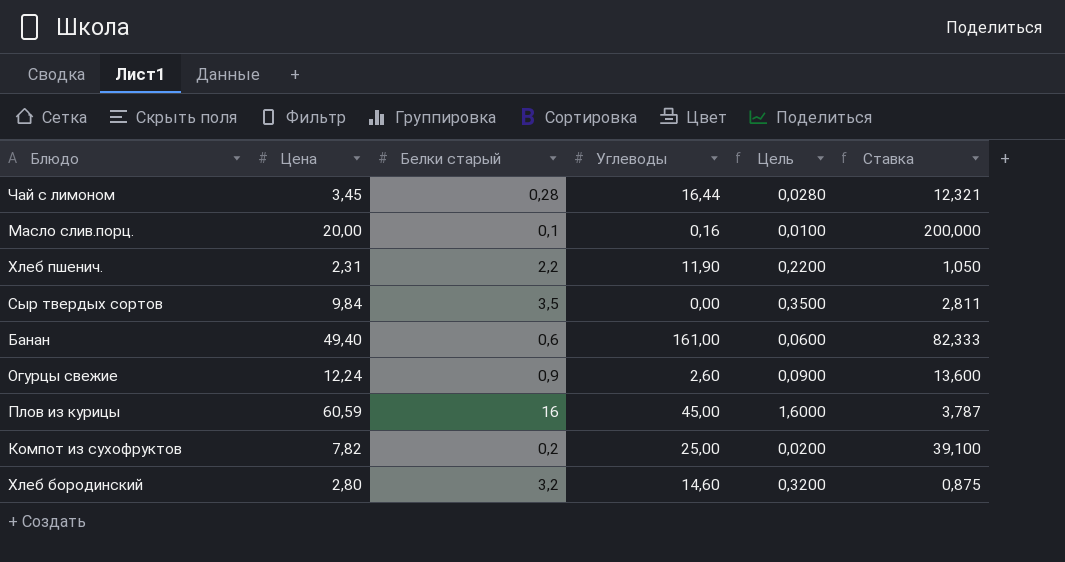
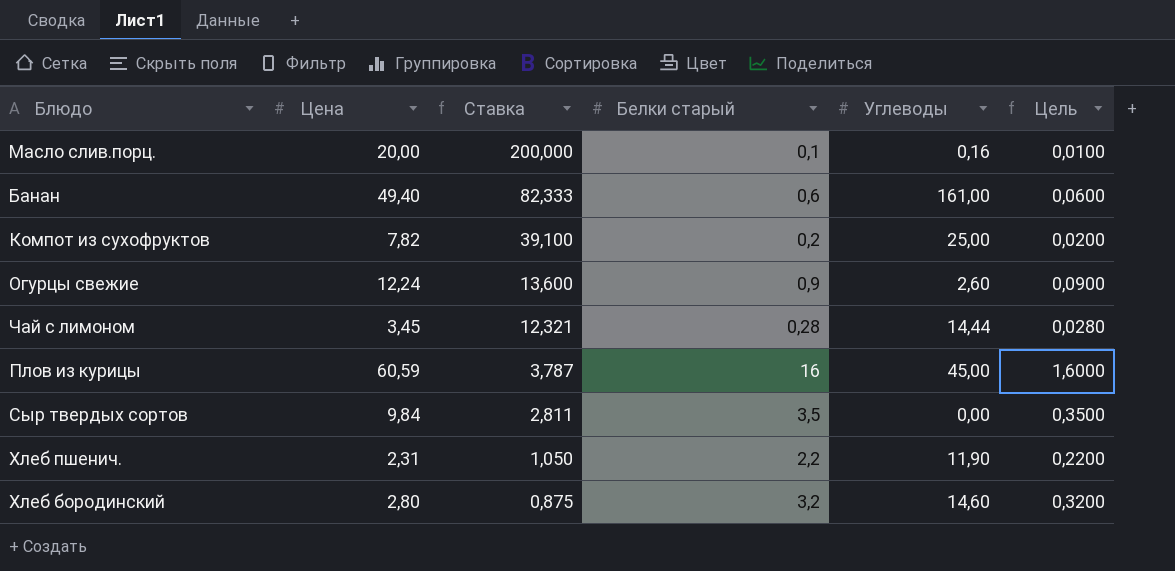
row order: none -> Ставка descending
column Ставка | position: 6 -> 3
Чай с лимоном | Углеводы: 16,44 -> 14,44

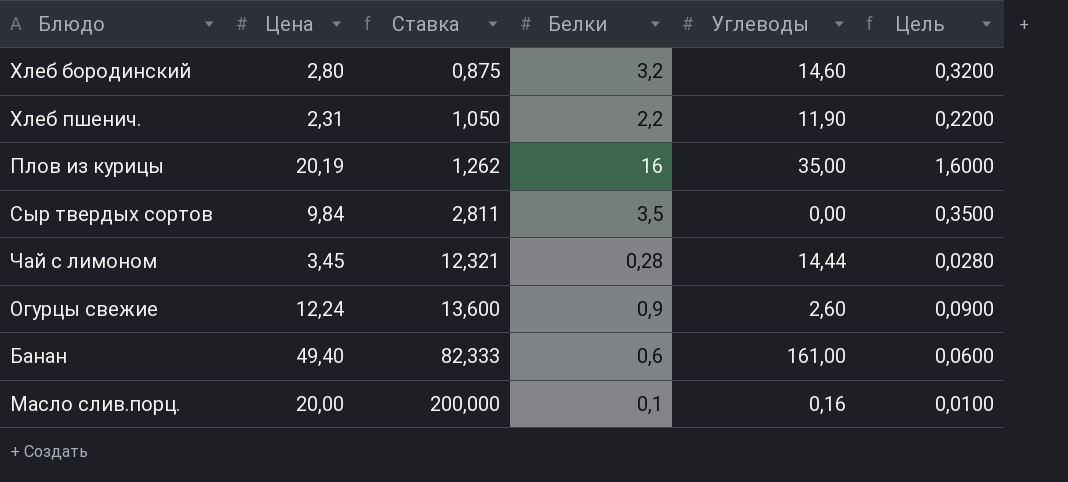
row order: Ставка descending -> Ставка ascending
column name: Белки старый -> Белки
row Компот из сухофруктов: 7,82 | 39,100 | 0,2 | 25,00 | 0,0200 -> none
Плов из курицы | Цена: 60,59 -> 20,19
Плов из курицы | Ставка: 3,787 -> 1,262
Плов из курицы | Углеводы: 45,00 -> 35,00

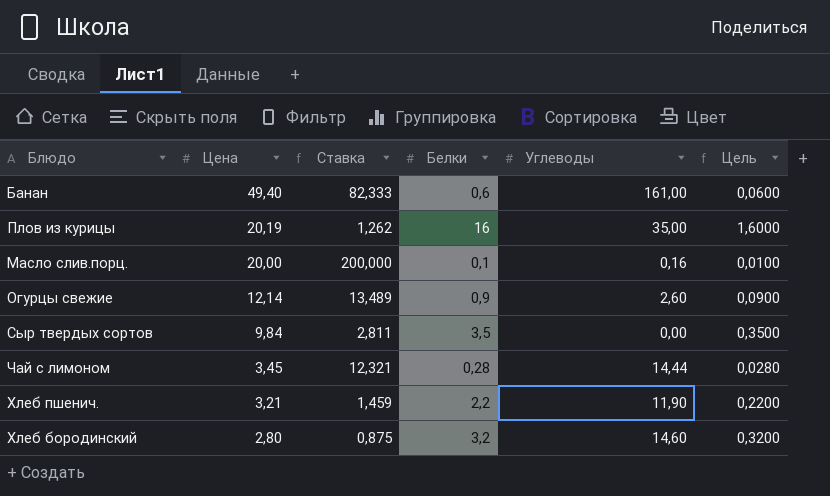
row order: Ставка ascending -> Цена descending
Огурцы свежие | Цена: 12,24 -> 12,14
Огурцы свежие | Ставка: 13,600 -> 13,489
Хлеб пшенич. | Цена: 2,31 -> 3,21
Хлеб пшенич. | Ставка: 1,050 -> 1,459

